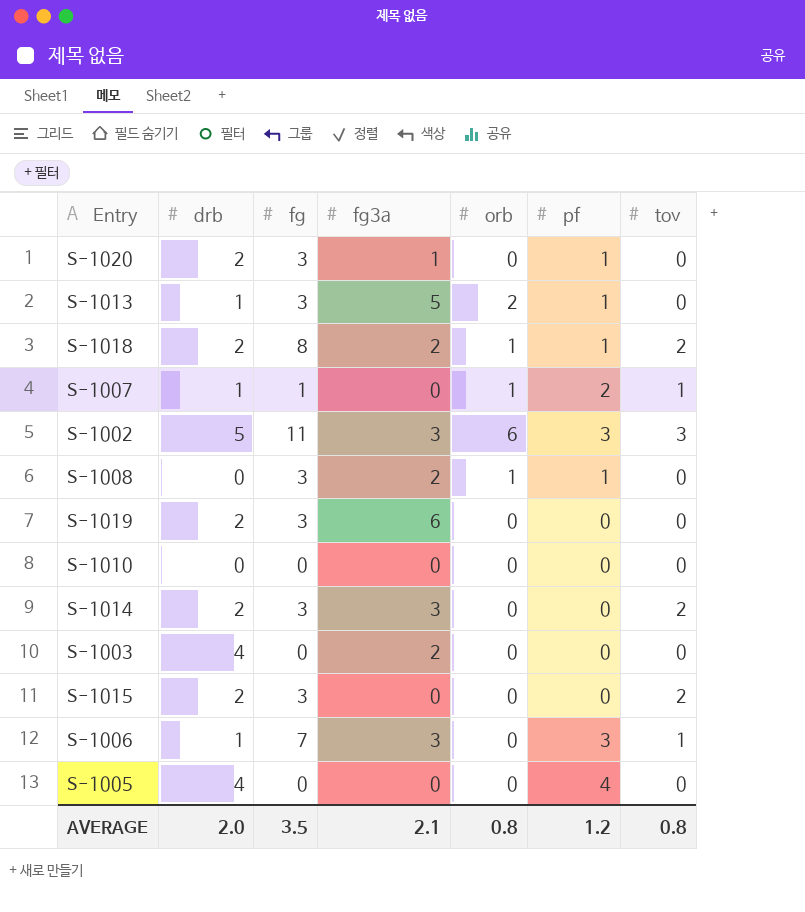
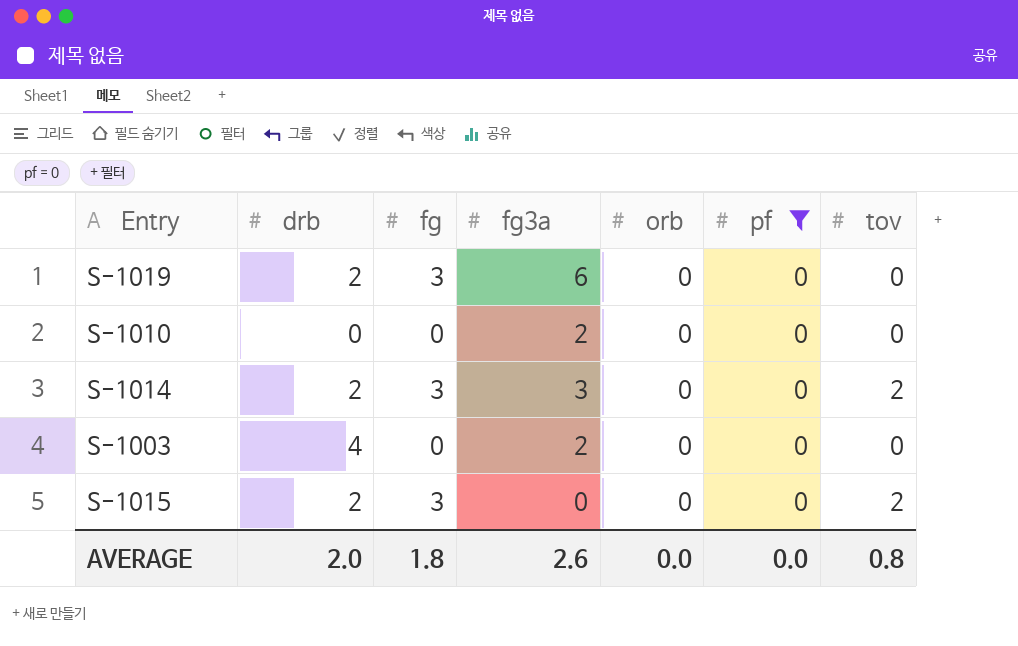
filter: none -> pf = 0
S-1010 | fg3a: 0 -> 2
AVERAGE | fg: 3.5 -> 1.8
AVERAGE | fg3a: 2.1 -> 2.6
AVERAGE | orb: 0.8 -> 0.0
AVERAGE | pf: 1.2 -> 0.0

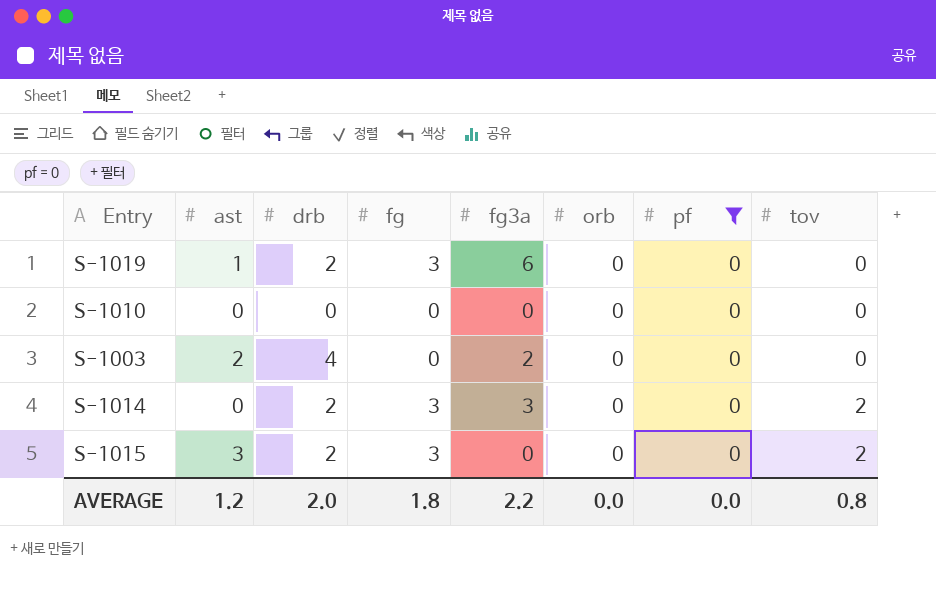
row order: none -> tov ascending
column ast | position: none -> 2
S-1010 | fg3a: 2 -> 0
AVERAGE | fg3a: 2.6 -> 2.2

